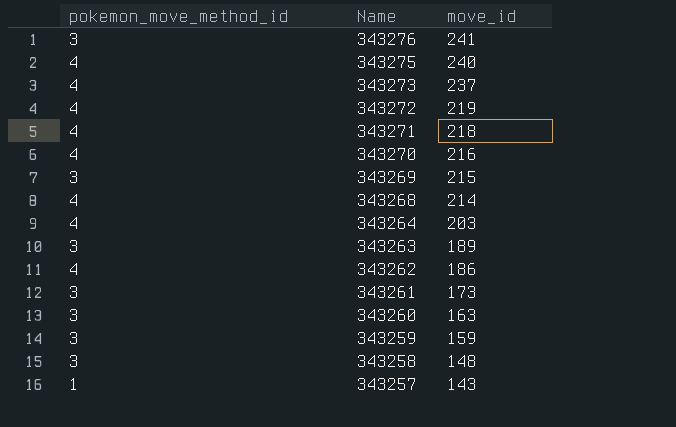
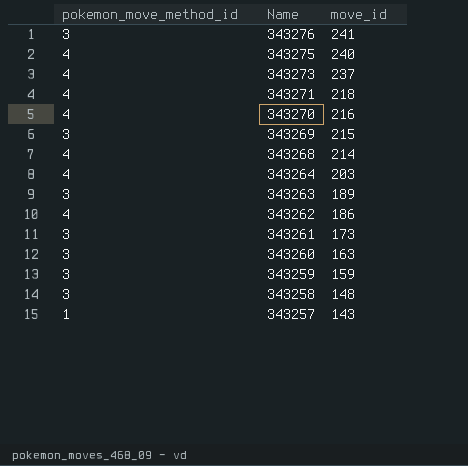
row 343272: 4 | 219 -> none

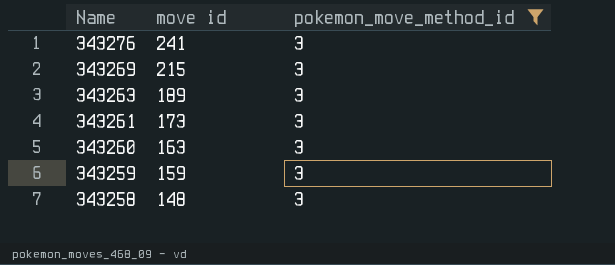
filter: none -> pokemon_move_method_id = 3
column name: move_id -> move id
column pokemon_move_method_id | position: 1 -> 3

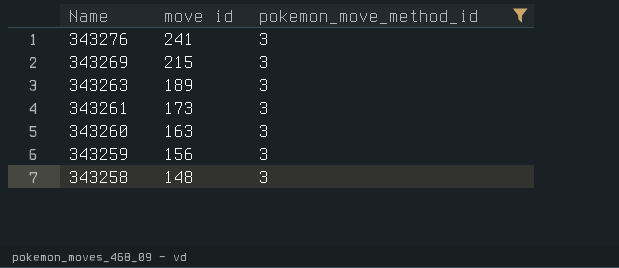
343259 | move id: 159 -> 156

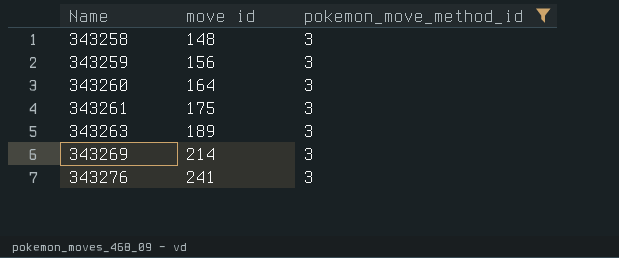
row order: Name descending -> Name ascending
343260 | move id: 163 -> 164
343261 | move id: 173 -> 175
343269 | move id: 215 -> 214

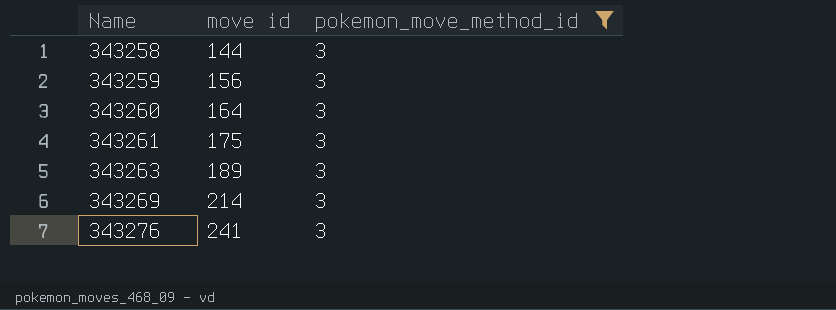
343258 | move id: 148 -> 144

